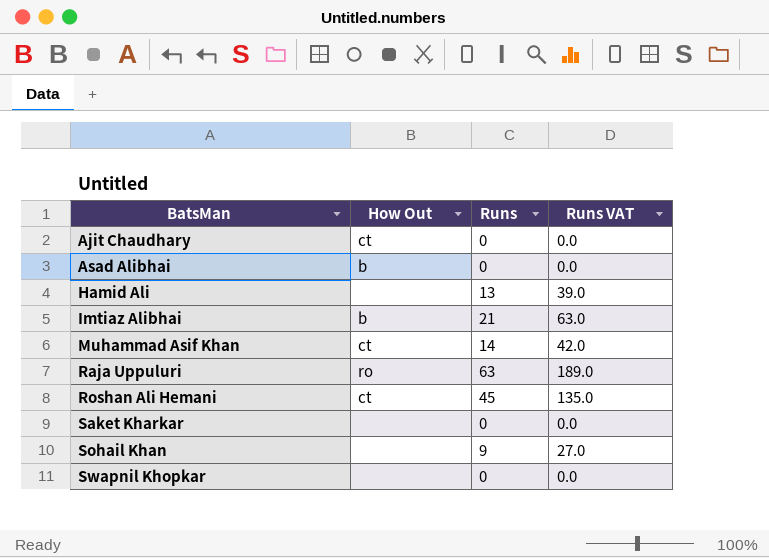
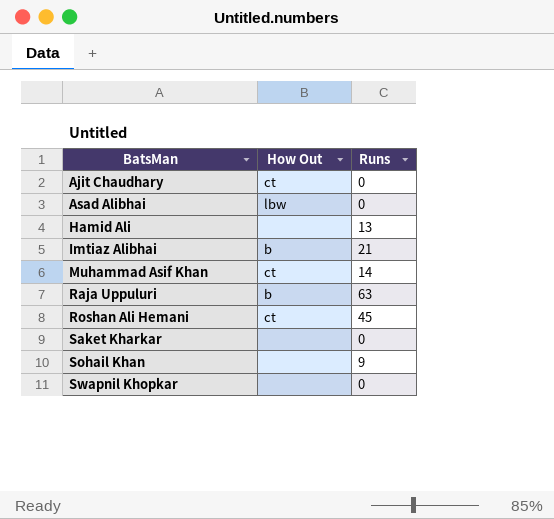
column Runs VAT | formula: [Runs] * 3 -> none
Asad Alibhai | How Out: b -> lbw
Raja Uppuluri | How Out: ro -> b

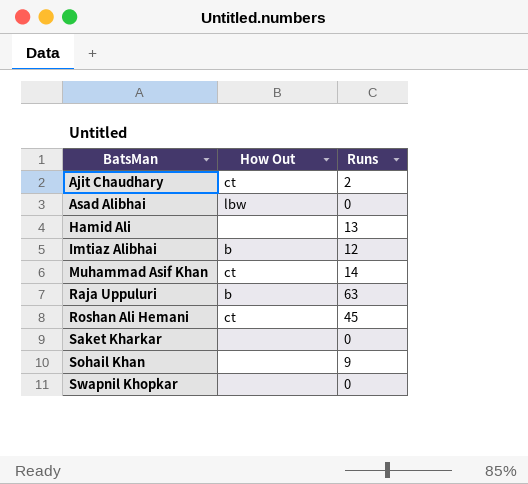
Ajit Chaudhary | Runs: 0 -> 2
Imtiaz Alibhai | Runs: 21 -> 12

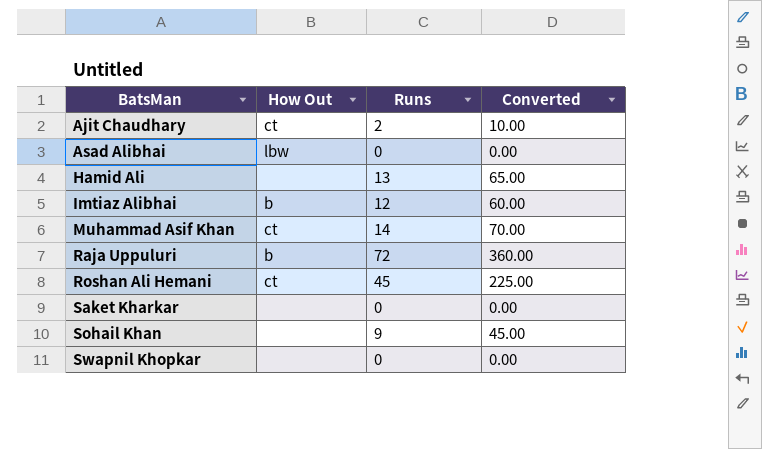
column Converted | formula: none -> [Runs] * 5
Raja Uppuluri | Runs: 63 -> 72

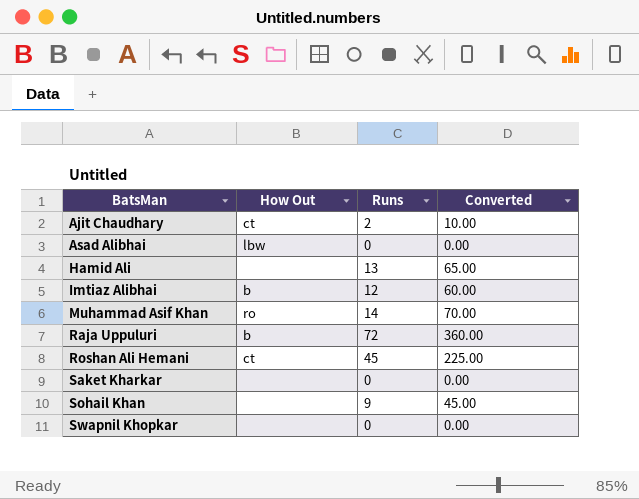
Muhammad Asif Khan | How Out: ct -> ro

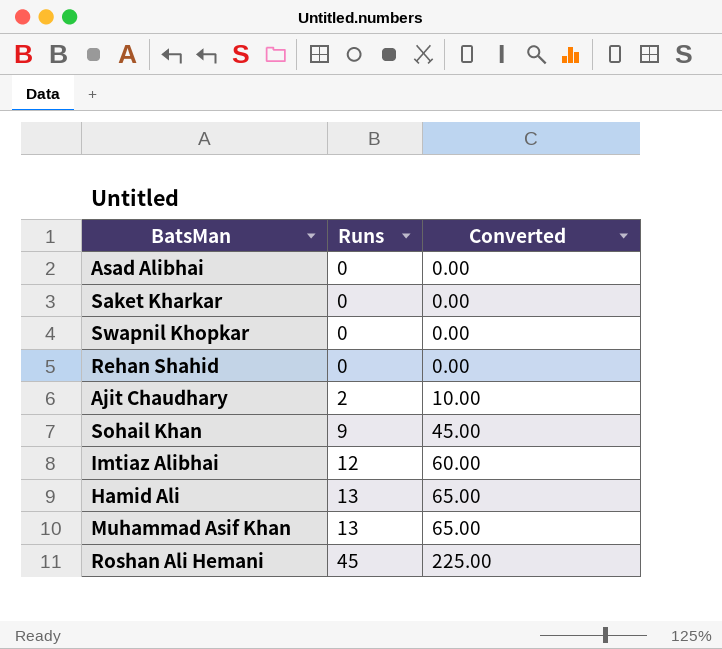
row order: BatsMan ascending -> Runs ascending
column How Out | position: 2 -> none
row Raja Uppuluri: b | 72 | 360.00 -> none
row Rehan Shahid: none -> 0 | 0.00
Muhammad Asif Khan | Runs: 14 -> 13
Muhammad Asif Khan | Converted: 70.00 -> 65.00

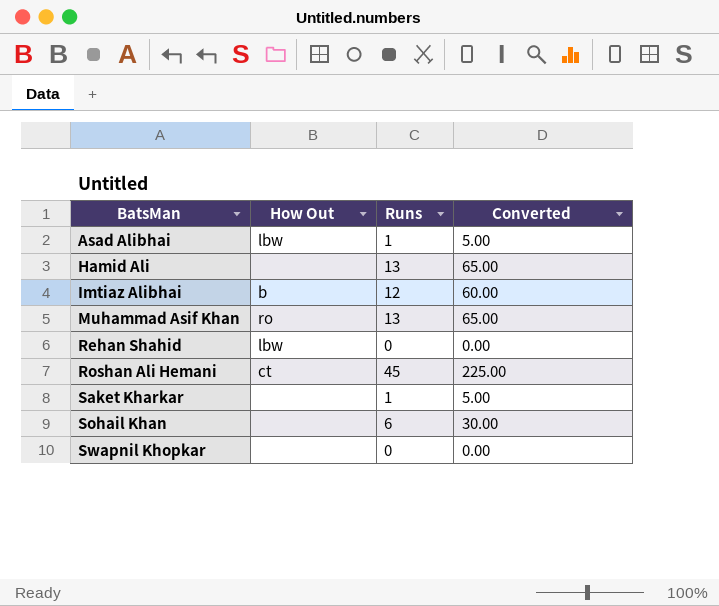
row order: Runs ascending -> BatsMan ascending
column How Out | position: none -> 2
row Ajit Chaudhary: 2 | 10.00 -> none
Asad Alibhai | Runs: 0 -> 1
Asad Alibhai | Converted: 0.00 -> 5.00
Saket Kharkar | Runs: 0 -> 1
Saket Kharkar | Converted: 0.00 -> 5.00
Sohail Khan | Runs: 9 -> 6
Sohail Khan | Converted: 45.00 -> 30.00

